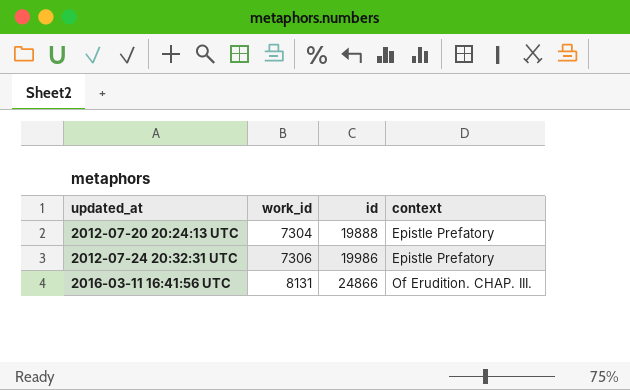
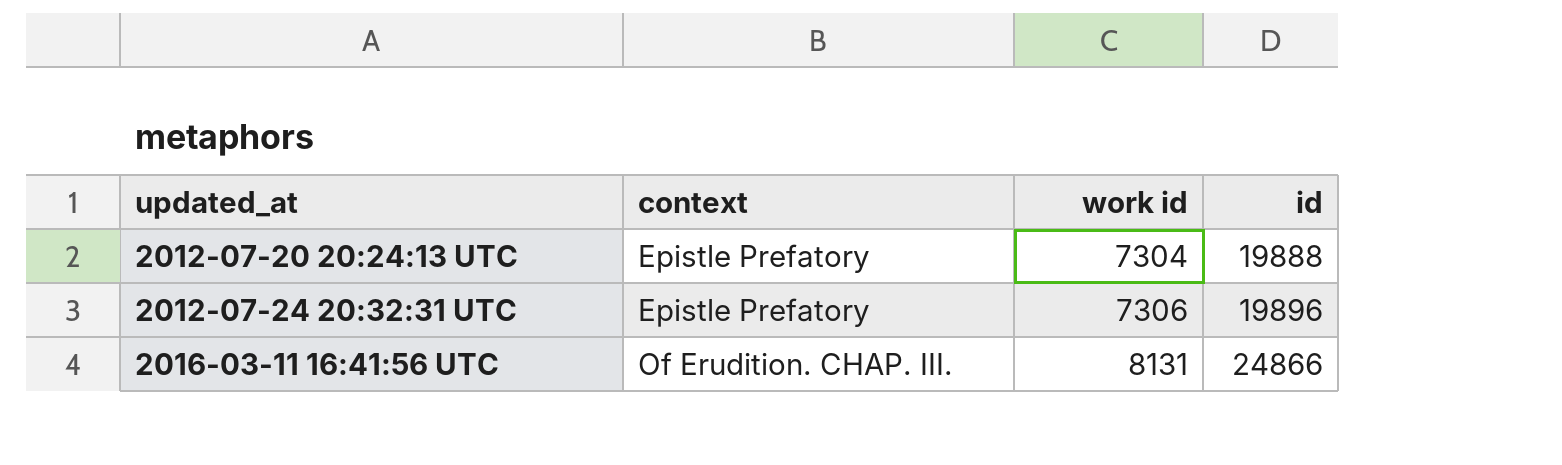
column context | position: 4 -> 2
column name: work_id -> work id
2012-07-24 20:32:31 UTC | id: 19986 -> 19896

